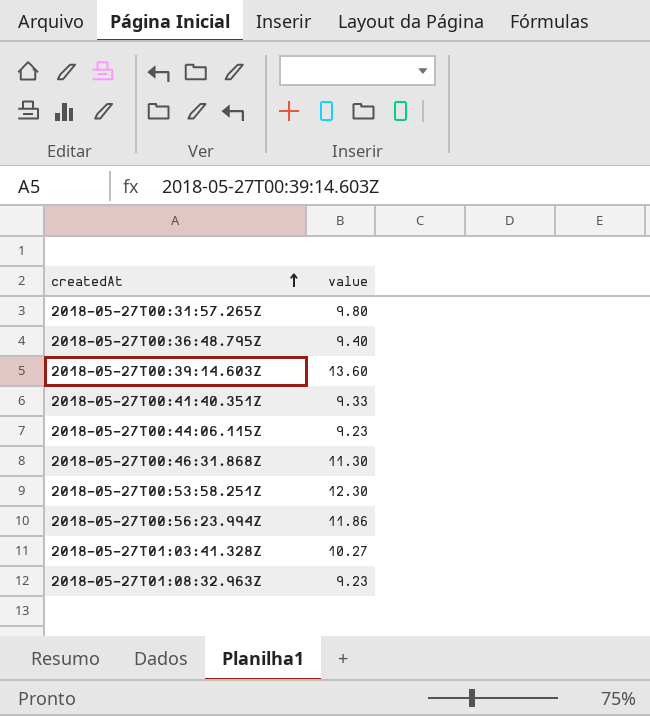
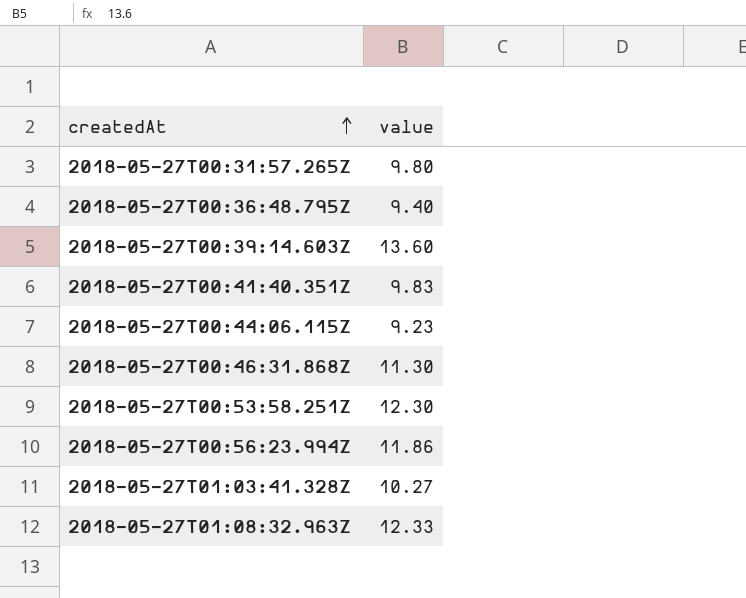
2018-05-27T00:41:40.351Z | value: 9.33 -> 9.83
2018-05-27T01:08:32.963Z | value: 9.23 -> 12.33

